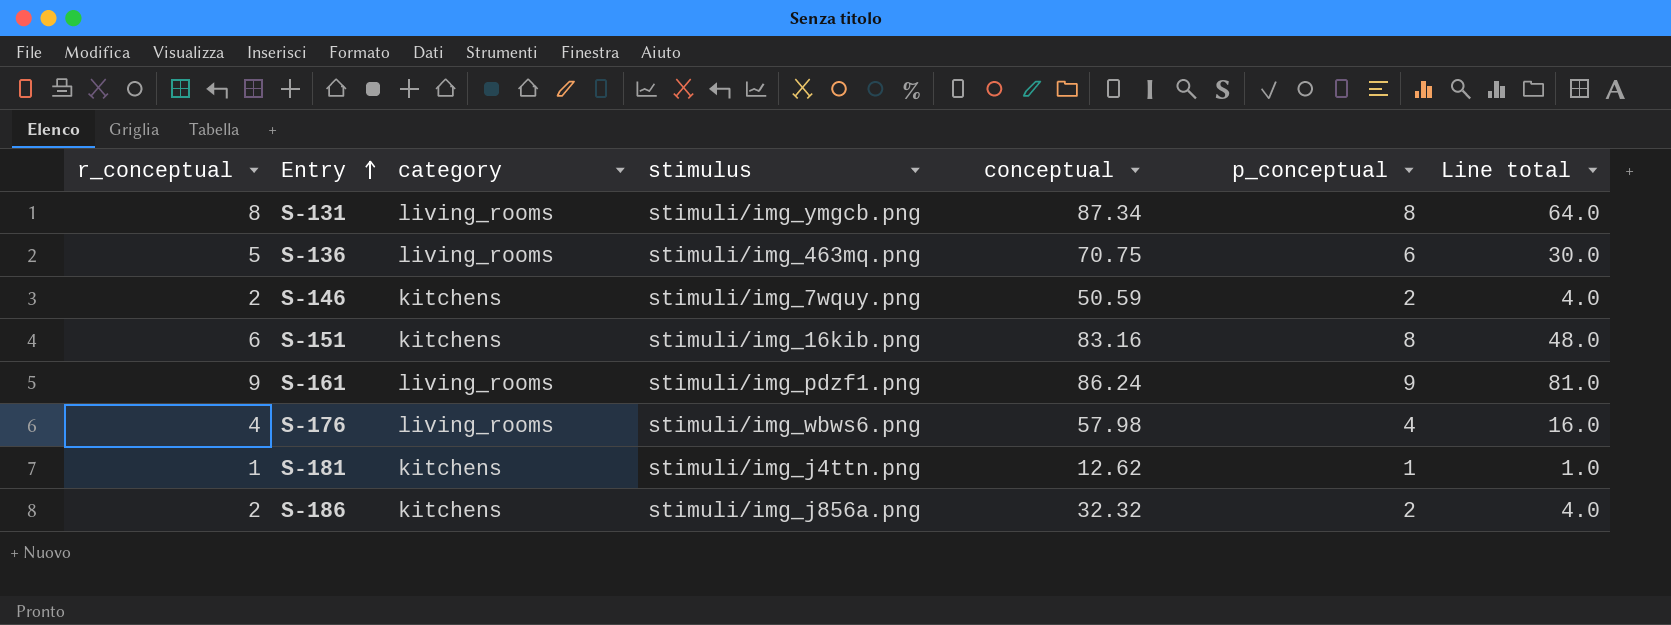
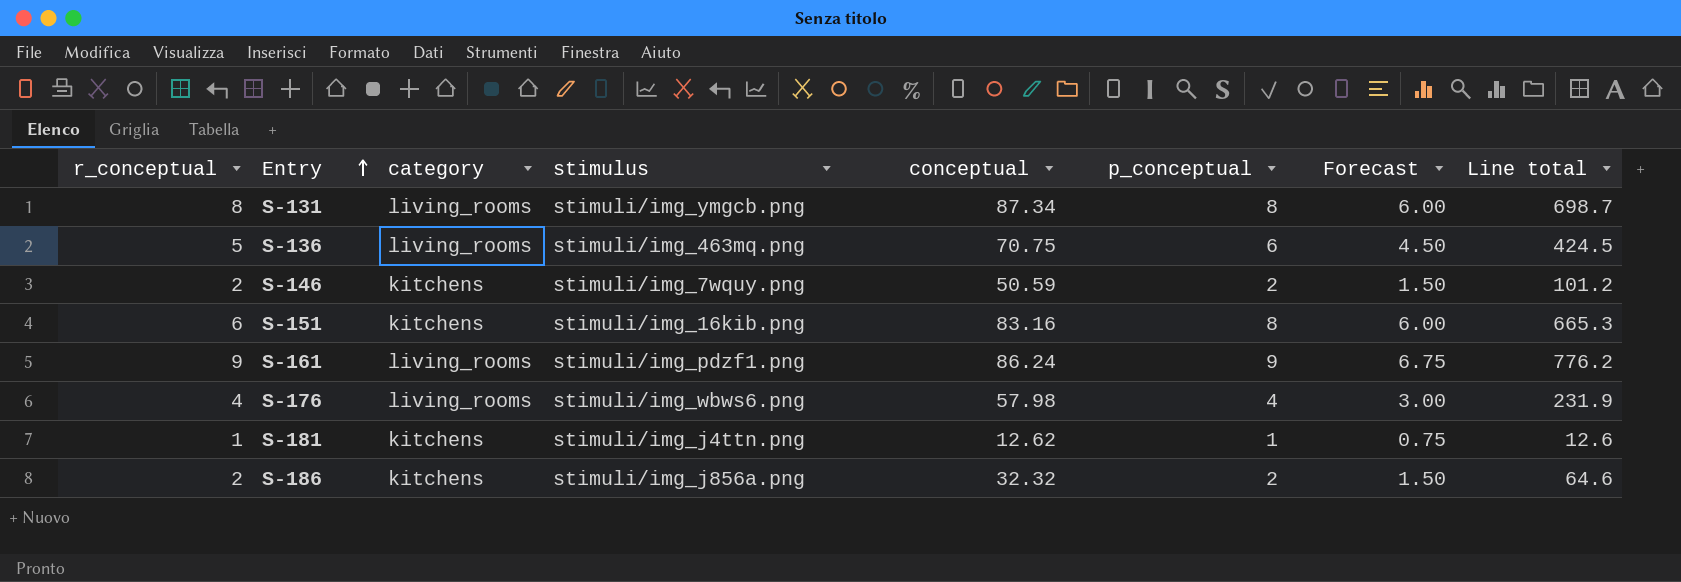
column Forecast | formula: none -> [p_conceptual] * 0.75
column Line total | formula: [r_conceptual] * [p_conceptual] -> [conceptual] * [p_conceptual]

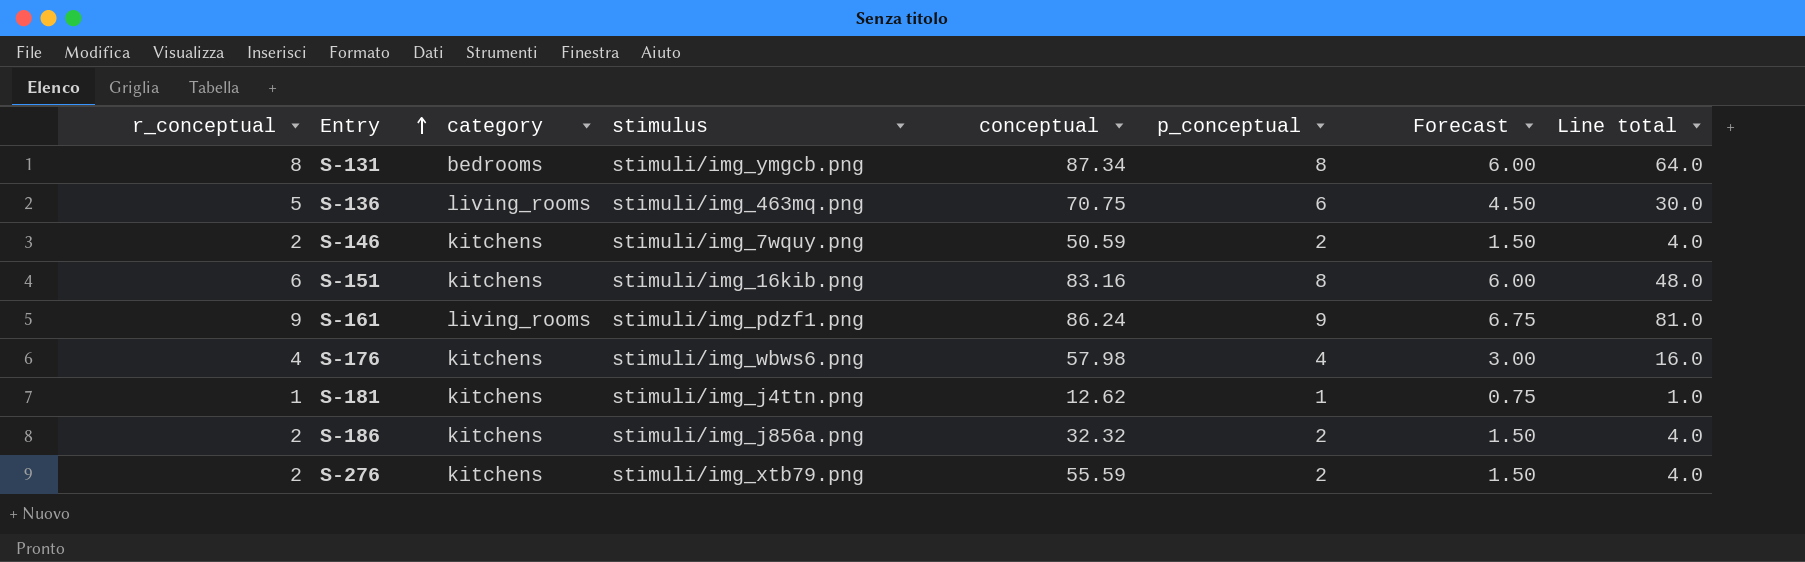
column Line total | formula: [conceptual] * [p_conceptual] -> [r_conceptual] * [p_conceptual]
S-131 | category: living_rooms -> bedrooms
S-176 | category: living_rooms -> kitchens
row S-276: none -> 2 | kitchens | stimuli/img_xtb79.png | 55.59 | 2 | 1.50 | 4.0

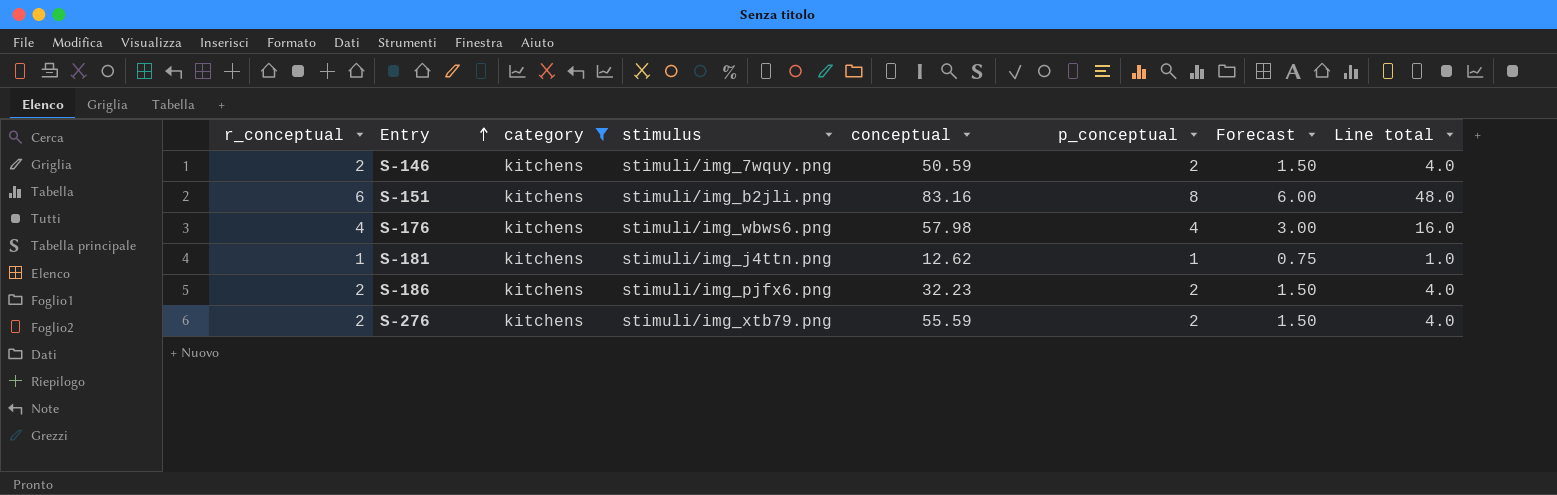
filter: none -> category = kitchens
S-151 | stimulus: stimuli/img_16kib.png -> stimuli/img_b2jli.png
S-186 | stimulus: stimuli/img_j856a.png -> stimuli/img_pjfx6.png
S-186 | conceptual: 32.32 -> 32.23

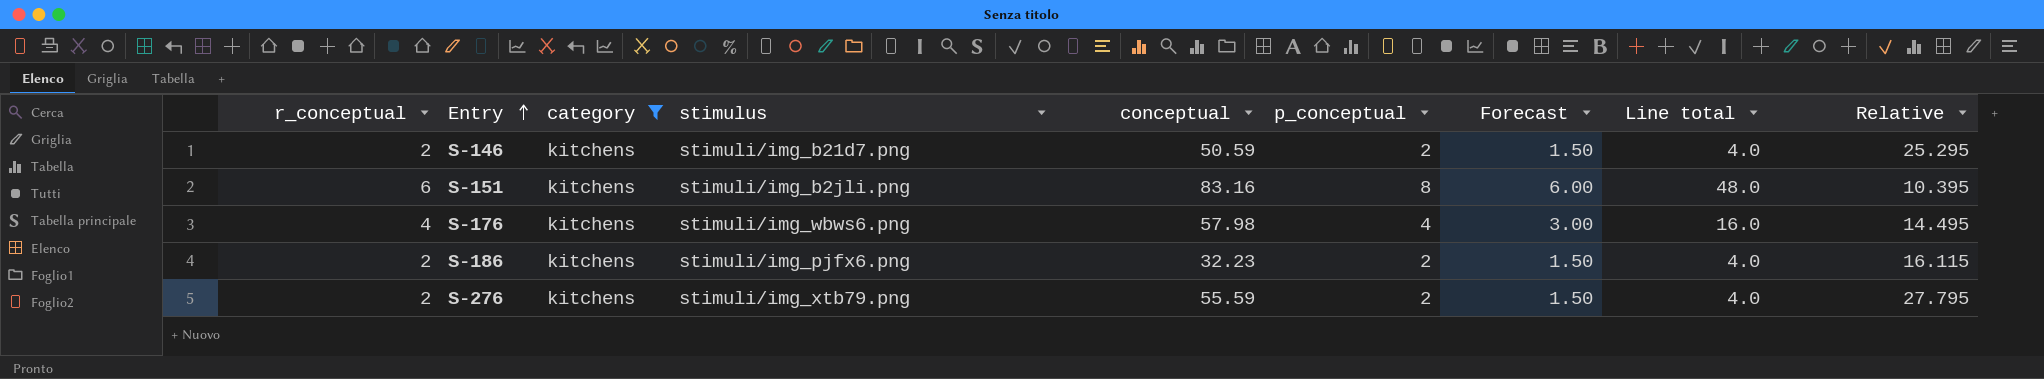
column Relative | formula: none -> [conceptual] / [p_conceptual]
row S-181: 1 | kitchens | stimuli/img_j4ttn.png | 12.62 | 1 | 0.75 | 1.0 -> none
S-146 | stimulus: stimuli/img_7wquy.png -> stimuli/img_b21d7.png

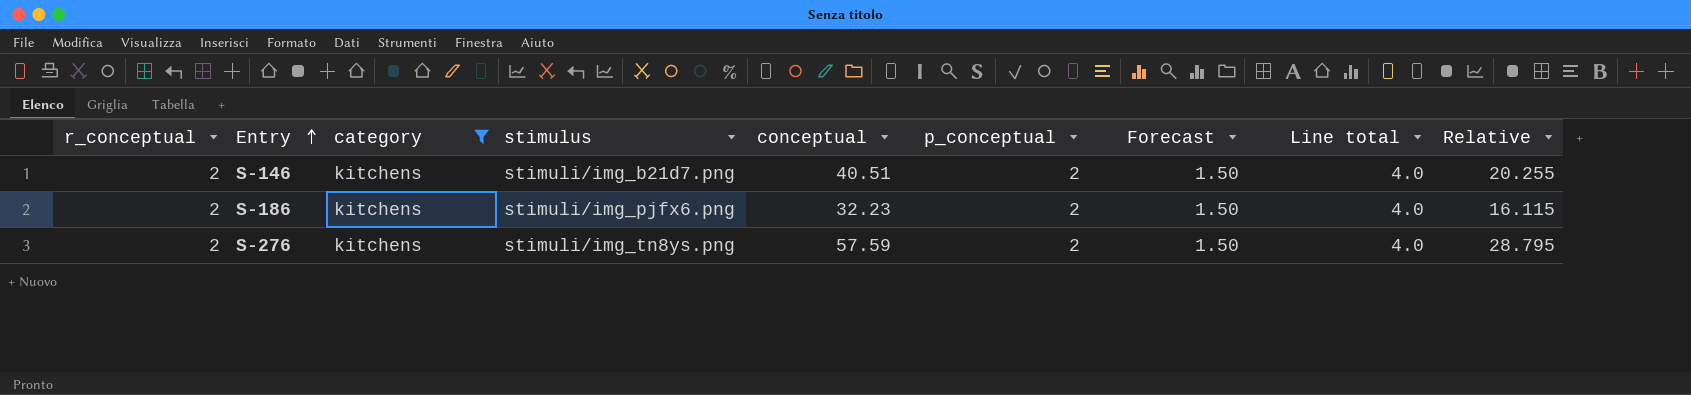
row S-151: 6 | kitchens | stimuli/img_b2jli.png | 83.16 | 8 | 6.00 | 48.0 | 10.395 -> none
row S-176: 4 | kitchens | stimuli/img_wbws6.png | 57.98 | 4 | 3.00 | 16.0 | 14.495 -> none
S-146 | conceptual: 50.59 -> 40.51
S-146 | Relative: 25.295 -> 20.255
S-276 | stimulus: stimuli/img_xtb79.png -> stimuli/img_tn8ys.png
S-276 | conceptual: 55.59 -> 57.59
S-276 | Relative: 27.795 -> 28.795

